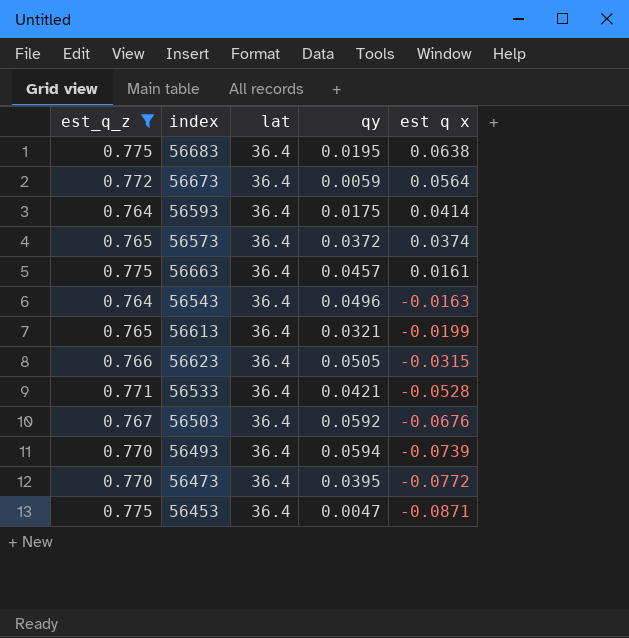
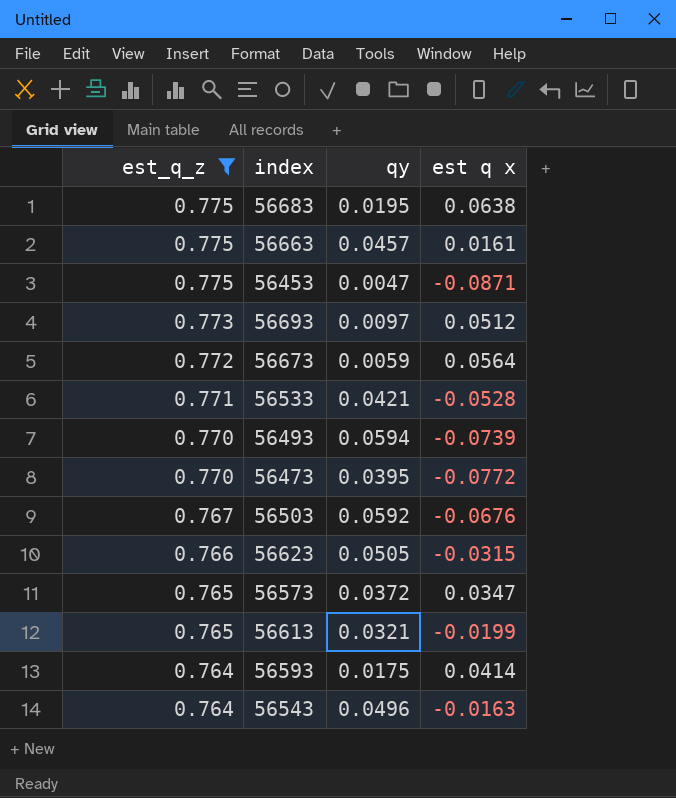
row order: est q x descending -> est_q_z descending
column lat | position: 3 -> none
row 56693: none -> 0.773 | 0.0097 | 0.0512
56573 | est q x: 0.0374 -> 0.0347

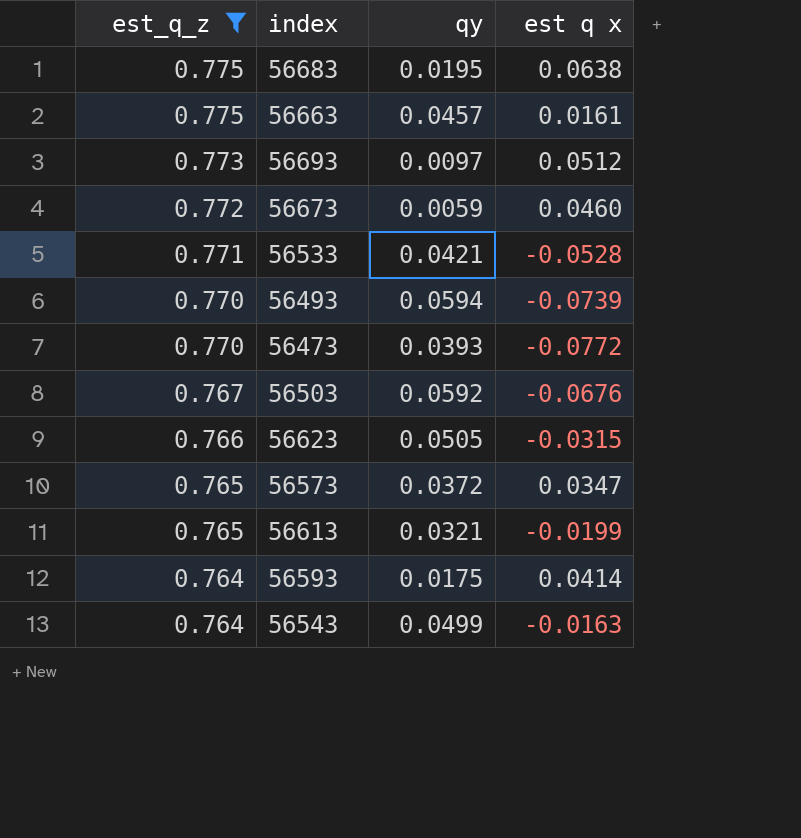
row 56453: 0.775 | 0.0047 | -0.0871 -> none
56673 | est q x: 0.0564 -> 0.0460
56473 | qy: 0.0395 -> 0.0393
56543 | qy: 0.0496 -> 0.0499

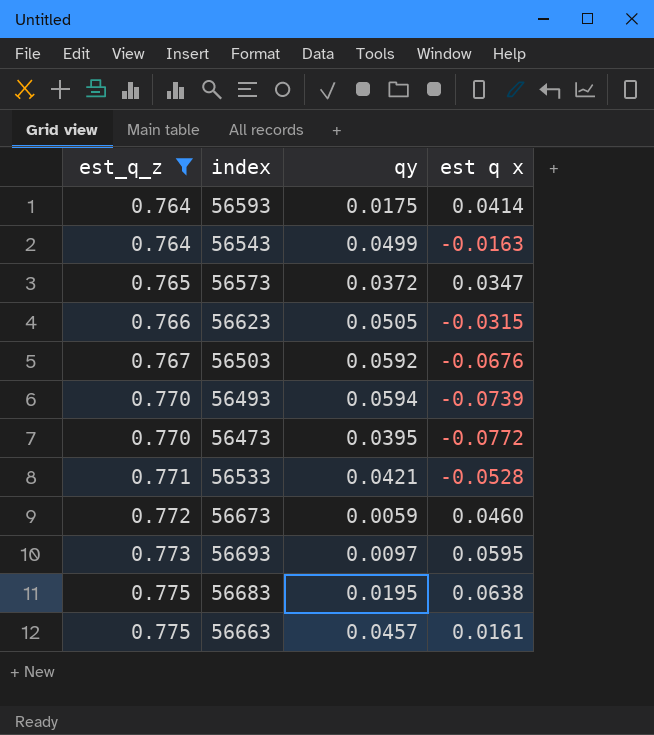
row order: est_q_z descending -> est_q_z ascending
row 56613: 0.765 | 0.0321 | -0.0199 -> none
56473 | qy: 0.0393 -> 0.0395
56693 | est q x: 0.0512 -> 0.0595

